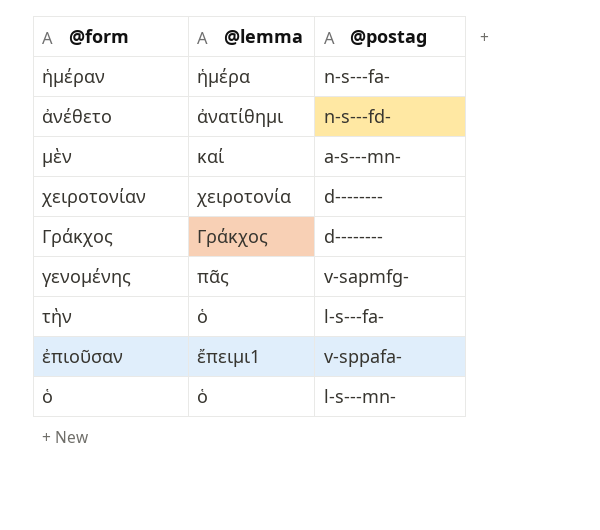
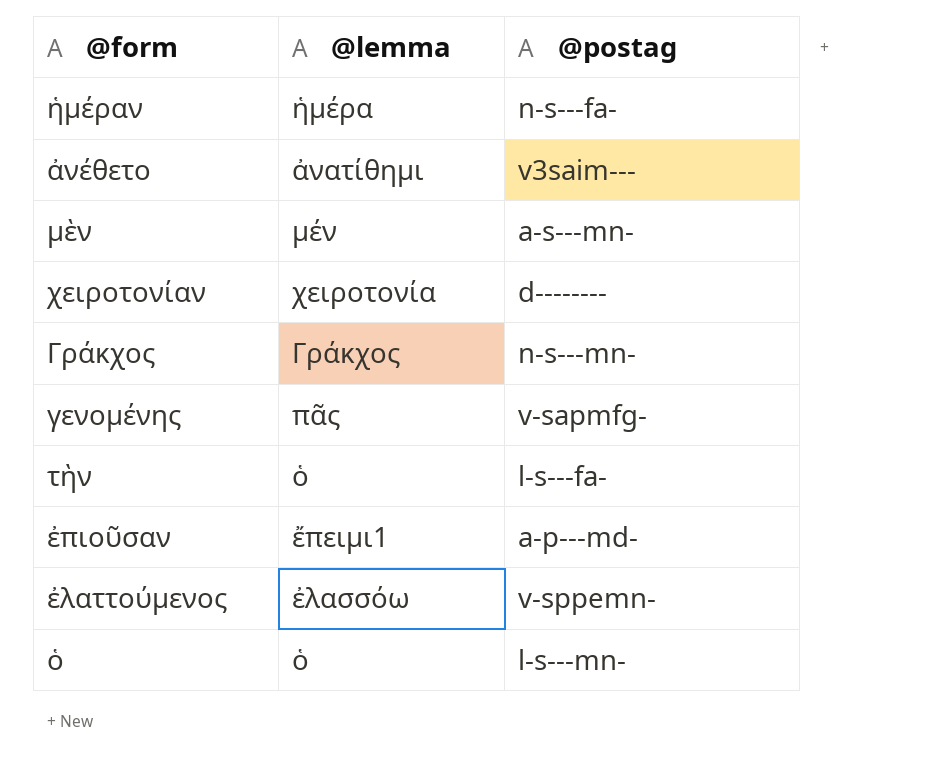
ἀνέθετο | @postag: n-s---fd- -> v3saim---
μὲν | @lemma: καί -> μέν
Γράκχος | @postag: d-------- -> n-s---mn-
ἐπιοῦσαν | @postag: v-sppafa- -> a-p---md-
row ἐλαττούμενος: none -> ἐλασσόω | v-sppemn-

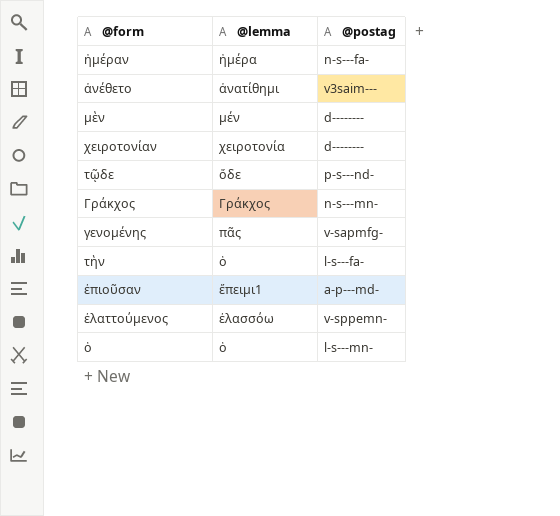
μὲν | @postag: a-s---mn- -> d--------
row τῷδε: none -> ὅδε | p-s---nd-

